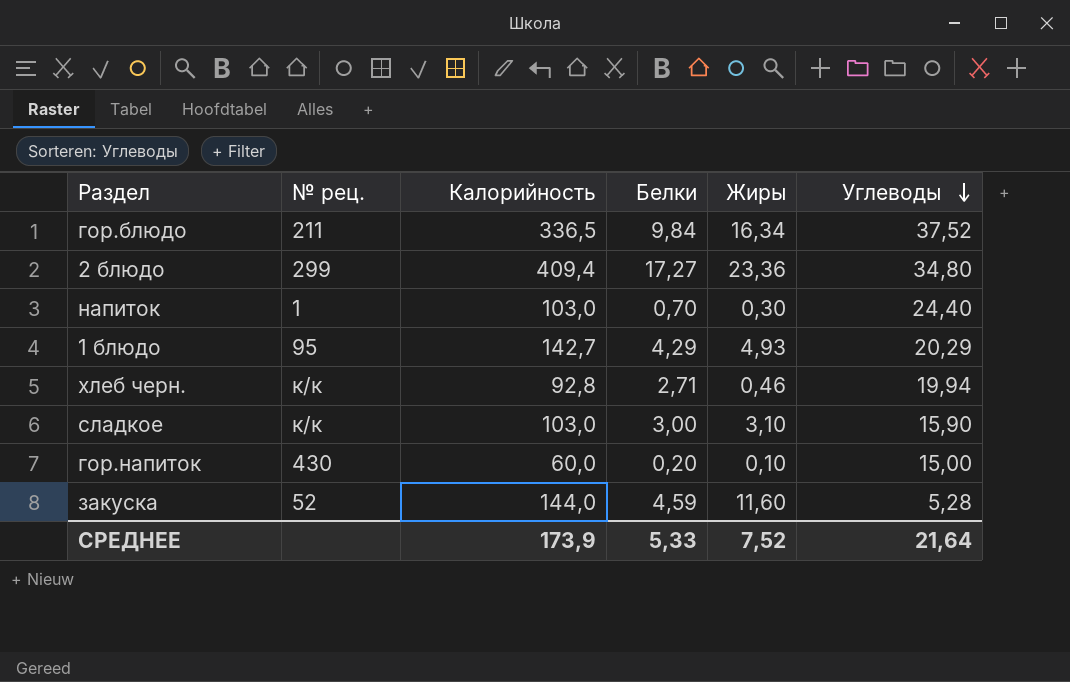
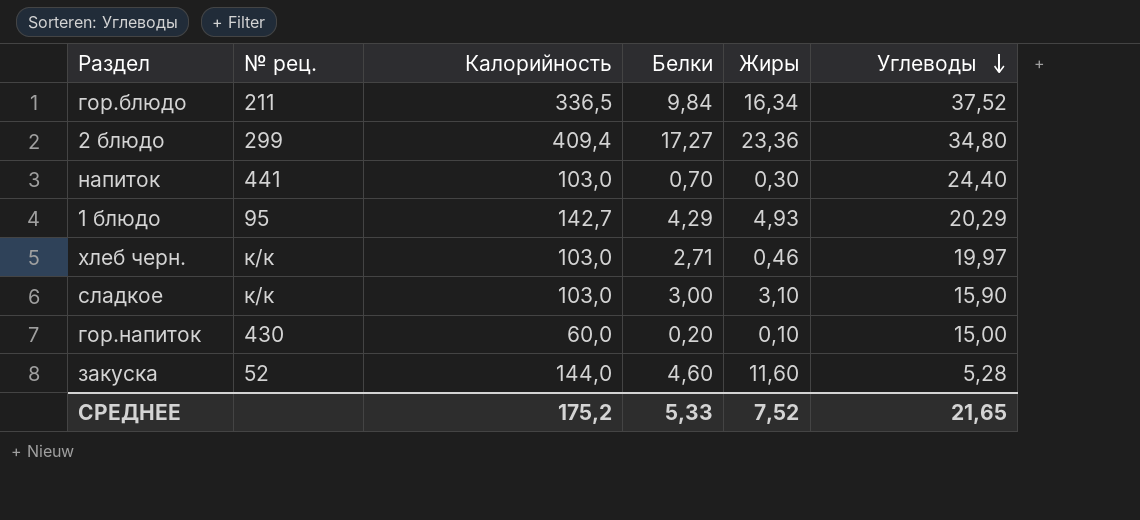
напиток | № рец.: 1 -> 441
хлеб черн. | Калорийность: 92,8 -> 103,0
хлеб черн. | Углеводы: 19,94 -> 19,97
закуска | Белки: 4,59 -> 4,60
СРЕДНЕЕ | Калорийность: 173,9 -> 175,2
СРЕДНЕЕ | Углеводы: 21,64 -> 21,65

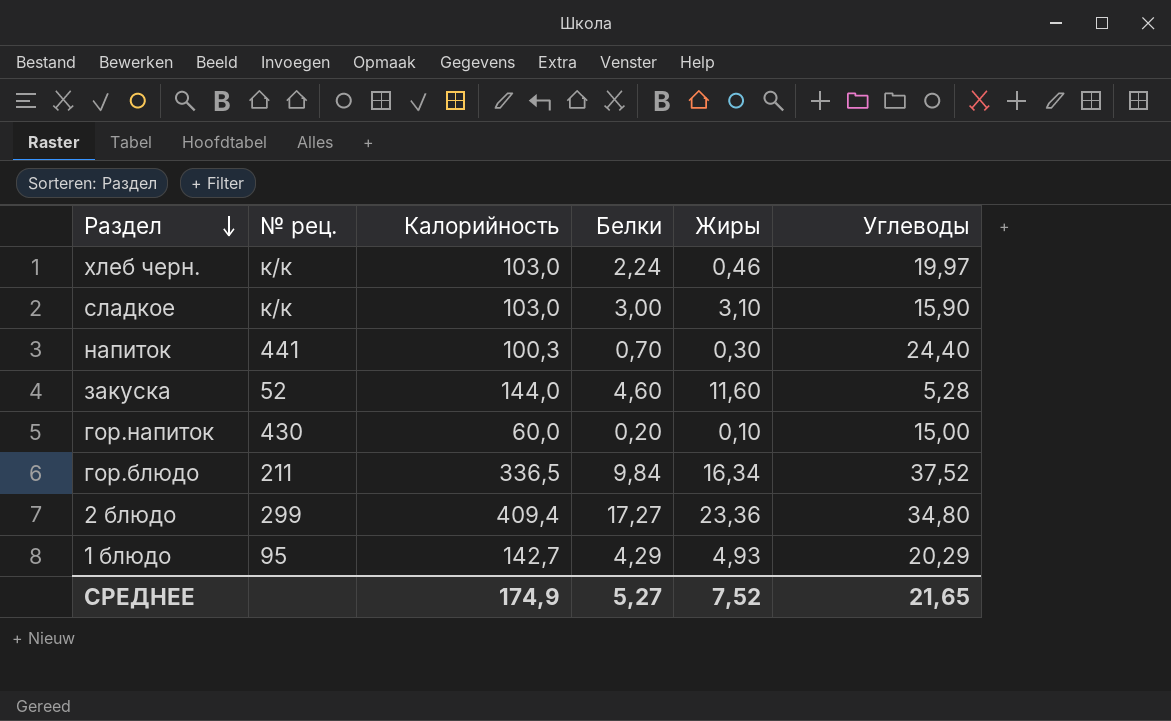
row order: Углеводы descending -> Раздел descending
хлеб черн. | Белки: 2,71 -> 2,24
напиток | Калорийность: 103,0 -> 100,3
СРЕДНЕЕ | Калорийность: 175,2 -> 174,9
СРЕДНЕЕ | Белки: 5,33 -> 5,27

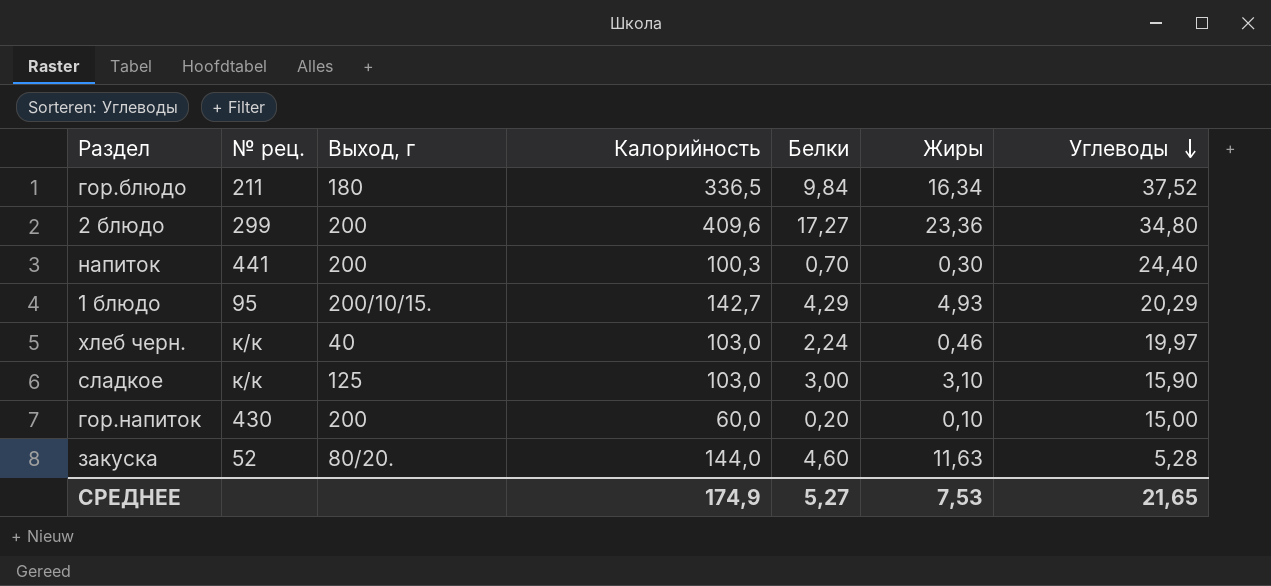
row order: Раздел descending -> Углеводы descending
column Выход, г | position: none -> 3
2 блюдо | Калорийность: 409,4 -> 409,6
закуска | Жиры: 11,60 -> 11,63
СРЕДНЕЕ | Жиры: 7,52 -> 7,53

